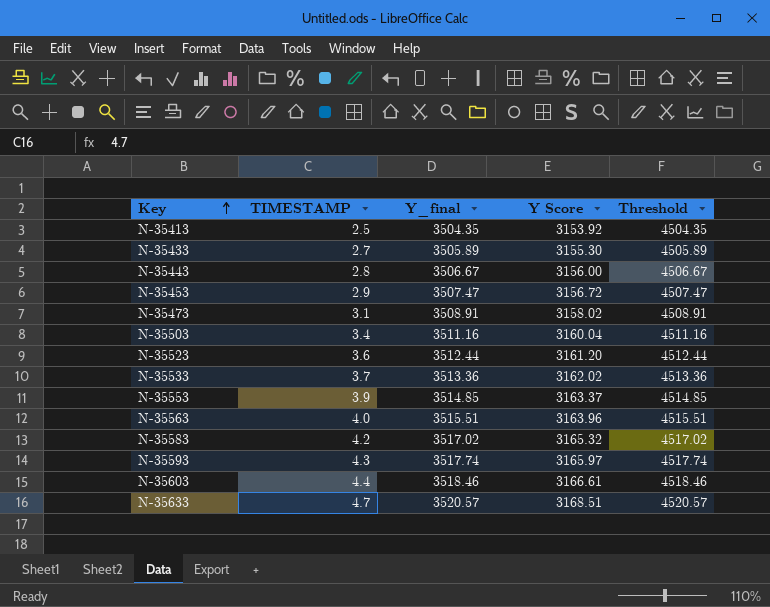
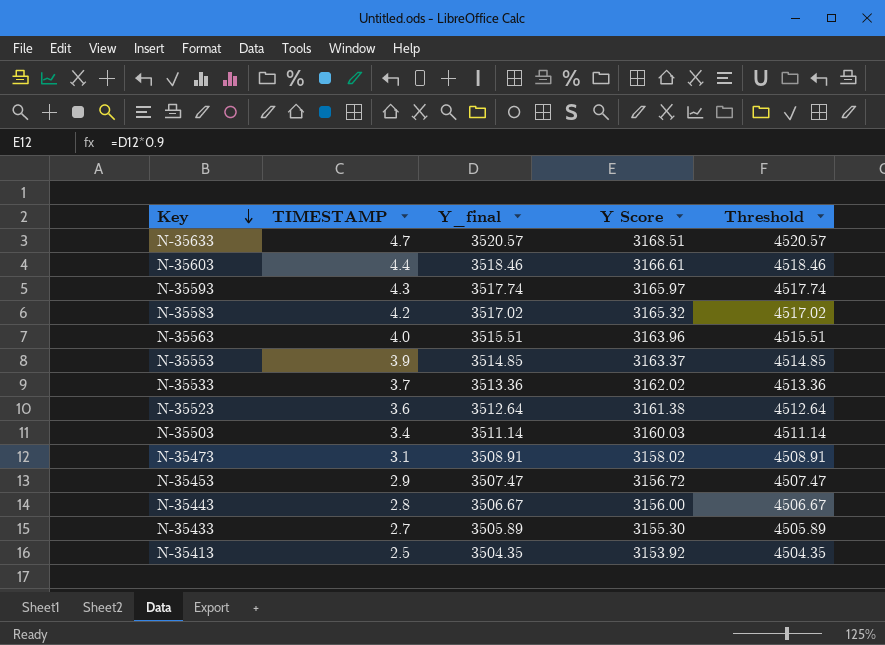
row order: Key ascending -> Key descending
N-35523 | Y_final: 3512.44 -> 3512.64
N-35523 | Y Score: 3161.20 -> 3161.38
N-35523 | Threshold: 4512.44 -> 4512.64
N-35503 | Y_final: 3511.16 -> 3511.14
N-35503 | Y Score: 3160.04 -> 3160.03
N-35503 | Threshold: 4511.16 -> 4511.14

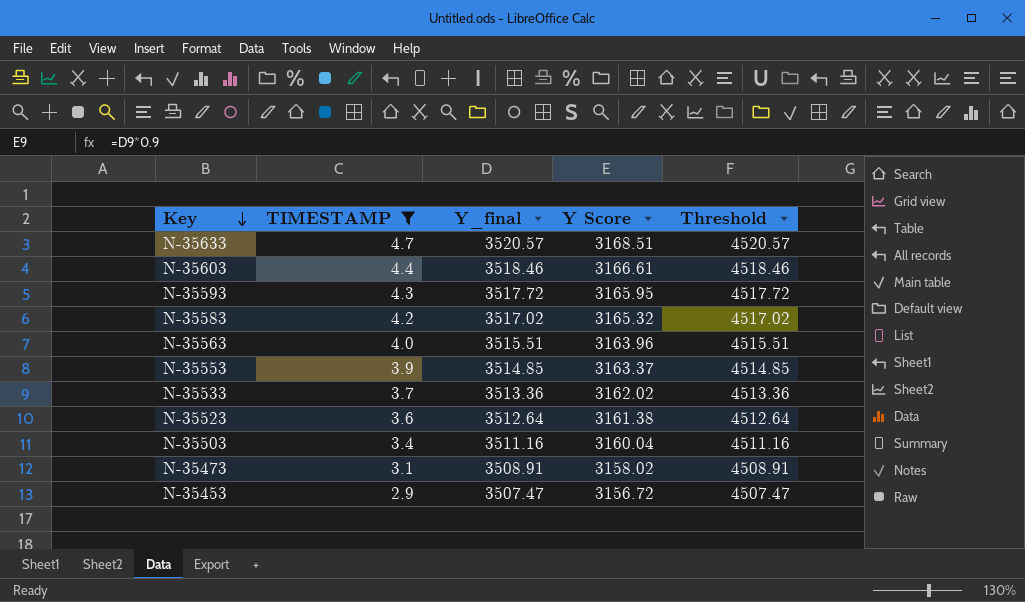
filter: none -> TIMESTAMP >= 2.9
N-35593 | Y_final: 3517.74 -> 3517.72
N-35593 | Y Score: 3165.97 -> 3165.95
N-35593 | Threshold: 4517.74 -> 4517.72
N-35503 | Y_final: 3511.14 -> 3511.16
N-35503 | Y Score: 3160.03 -> 3160.04
N-35503 | Threshold: 4511.14 -> 4511.16

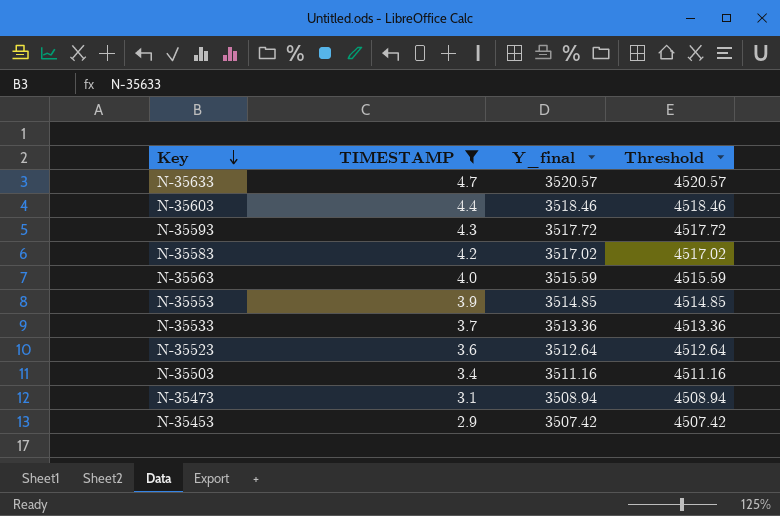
column Y Score | formula: [Y_final] * 0.9 -> none
N-35563 | Y_final: 3515.51 -> 3515.59
N-35563 | Threshold: 4515.51 -> 4515.59
N-35473 | Y_final: 3508.91 -> 3508.94
N-35473 | Threshold: 4508.91 -> 4508.94
N-35453 | Y_final: 3507.47 -> 3507.42
N-35453 | Threshold: 4507.47 -> 4507.42

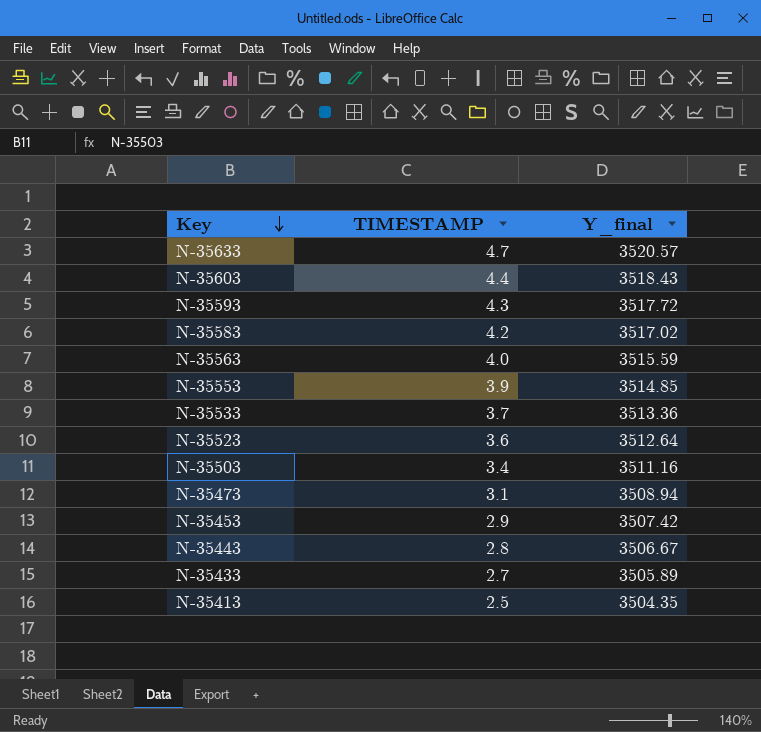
filter: TIMESTAMP >= 2.9 -> none
column Threshold | formula: [Y_final] + 1000 -> none
N-35603 | Y_final: 3518.46 -> 3518.43

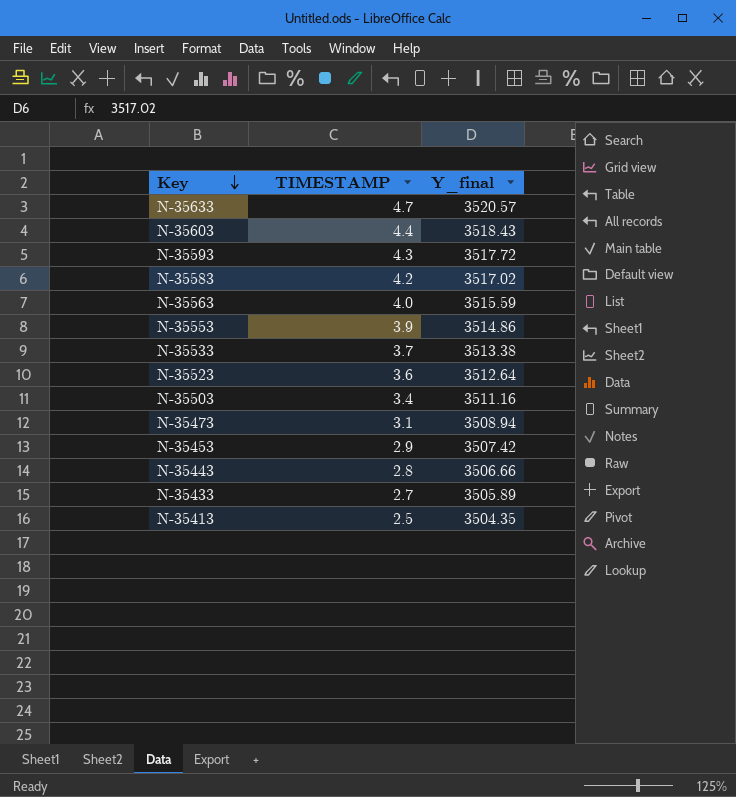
N-35553 | Y_final: 3514.85 -> 3514.86
N-35533 | Y_final: 3513.36 -> 3513.38
N-35443 | Y_final: 3506.67 -> 3506.66

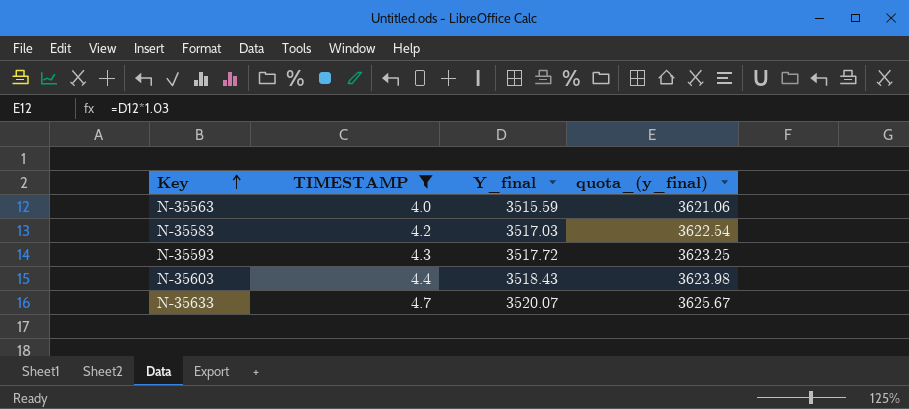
filter: none -> TIMESTAMP >= 4.0
row order: Key descending -> Key ascending
column quota_(y_final) | formula: none -> [Y_final] * 1.03
N-35583 | Y_final: 3517.02 -> 3517.03
N-35633 | Y_final: 3520.57 -> 3520.07

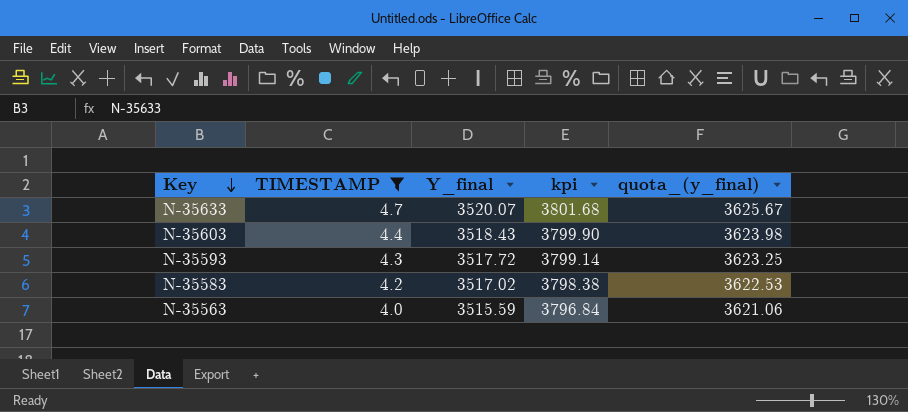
row order: Key ascending -> Key descending
column kpi | formula: none -> [Y_final] * 1.08
N-35583 | Y_final: 3517.03 -> 3517.02
N-35583 | quota_(y_final): 3622.54 -> 3622.53

